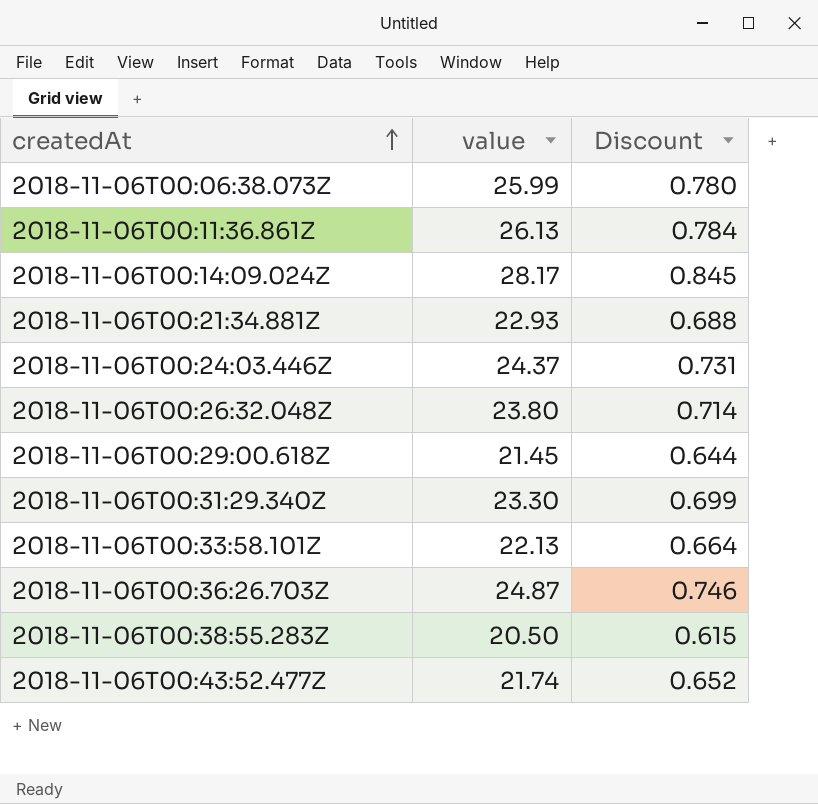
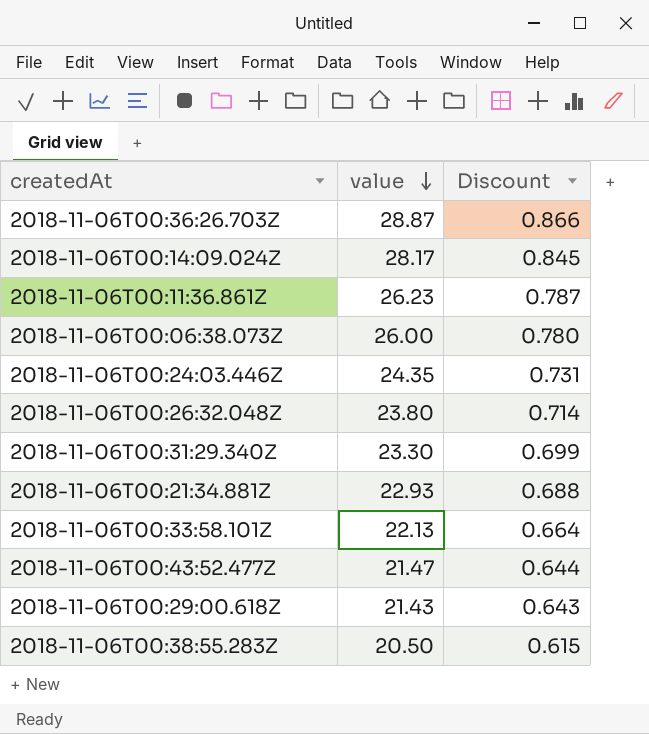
row order: createdAt ascending -> value descending
2018-11-06T00:36:26.703Z | value: 24.87 -> 28.87
2018-11-06T00:36:26.703Z | Discount: 0.746 -> 0.866
2018-11-06T00:11:36.861Z | value: 26.13 -> 26.23
2018-11-06T00:11:36.861Z | Discount: 0.784 -> 0.787
2018-11-06T00:06:38.073Z | value: 25.99 -> 26.00
2018-11-06T00:24:03.446Z | value: 24.37 -> 24.35
2018-11-06T00:43:52.477Z | value: 21.74 -> 21.47
2018-11-06T00:43:52.477Z | Discount: 0.652 -> 0.644
2018-11-06T00:29:00.618Z | value: 21.45 -> 21.43
2018-11-06T00:29:00.618Z | Discount: 0.644 -> 0.643

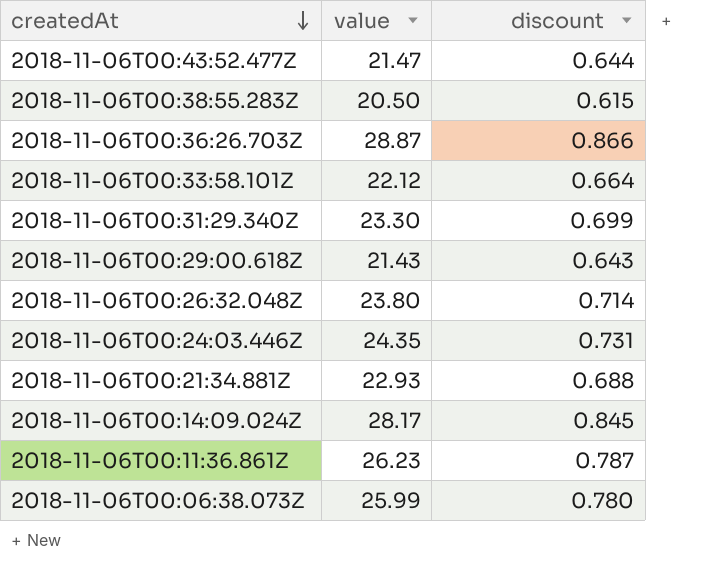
row order: value descending -> createdAt descending
column name: Discount -> discount
2018-11-06T00:33:58.101Z | value: 22.13 -> 22.12
2018-11-06T00:06:38.073Z | value: 26.00 -> 25.99

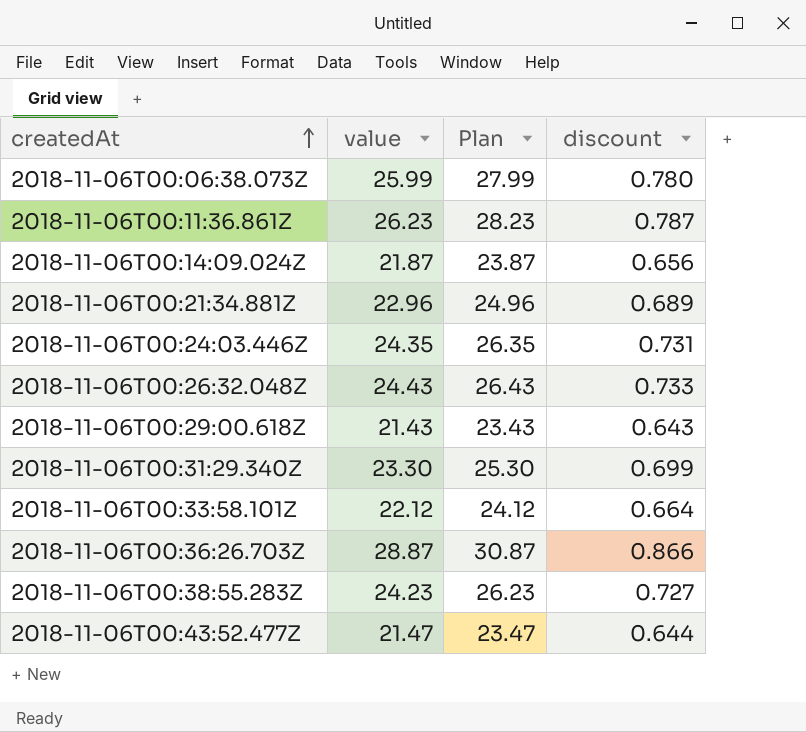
row order: createdAt descending -> createdAt ascending
column Plan | formula: none -> [value] + 2
2018-11-06T00:14:09.024Z | value: 28.17 -> 21.87
2018-11-06T00:14:09.024Z | discount: 0.845 -> 0.656
2018-11-06T00:21:34.881Z | value: 22.93 -> 22.96
2018-11-06T00:21:34.881Z | discount: 0.688 -> 0.689
2018-11-06T00:26:32.048Z | value: 23.80 -> 24.43
2018-11-06T00:26:32.048Z | discount: 0.714 -> 0.733
2018-11-06T00:38:55.283Z | value: 20.50 -> 24.23
2018-11-06T00:38:55.283Z | discount: 0.615 -> 0.727

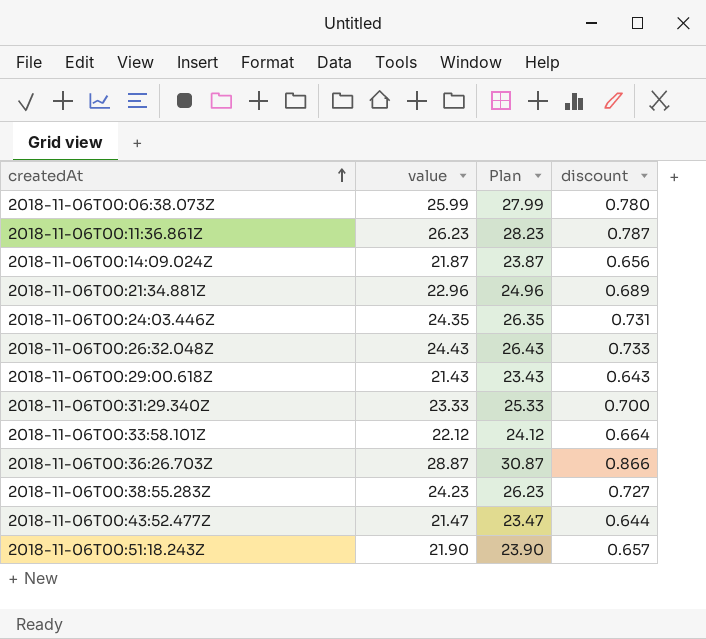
2018-11-06T00:31:29.340Z | value: 23.30 -> 23.33
2018-11-06T00:31:29.340Z | Plan: 25.30 -> 25.33
2018-11-06T00:31:29.340Z | discount: 0.699 -> 0.700
row 2018-11-06T00:51:18.243Z: none -> 21.90 | 23.90 | 0.657

